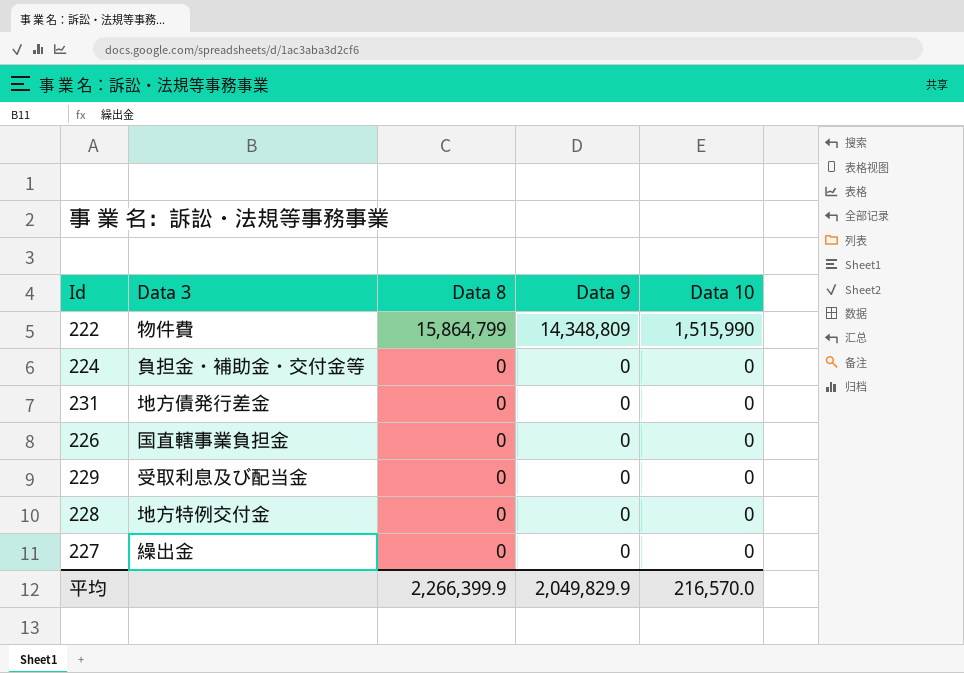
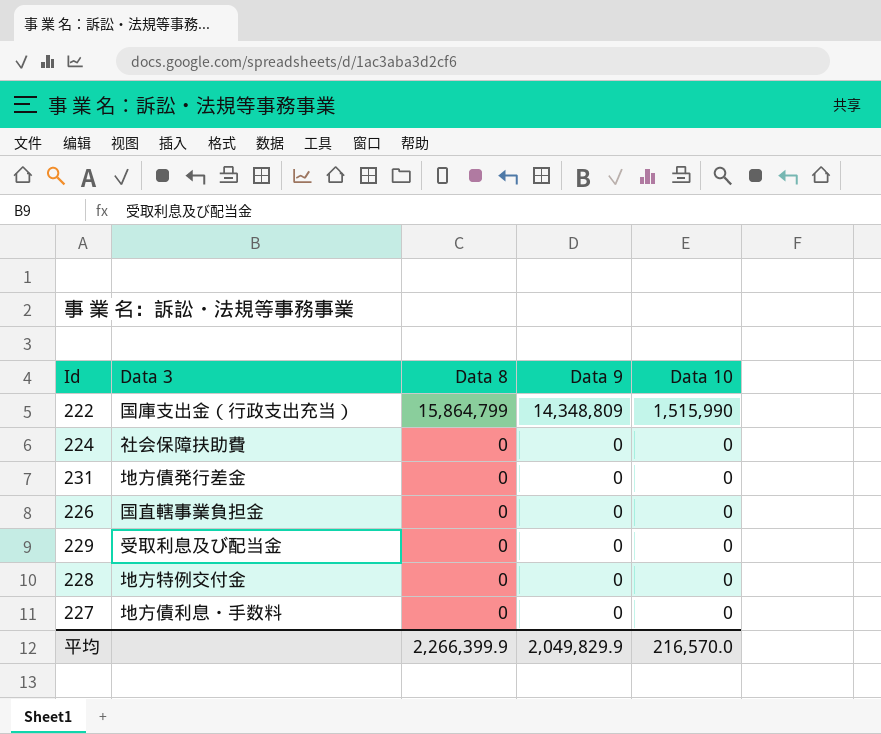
222 | Data 3: 物件費 -> 国庫支出金（行政支出充当）
224 | Data 3: 負担金・補助金・交付金等 -> 社会保障扶助費
227 | Data 3: 繰出金 -> 地方債利息・手数料

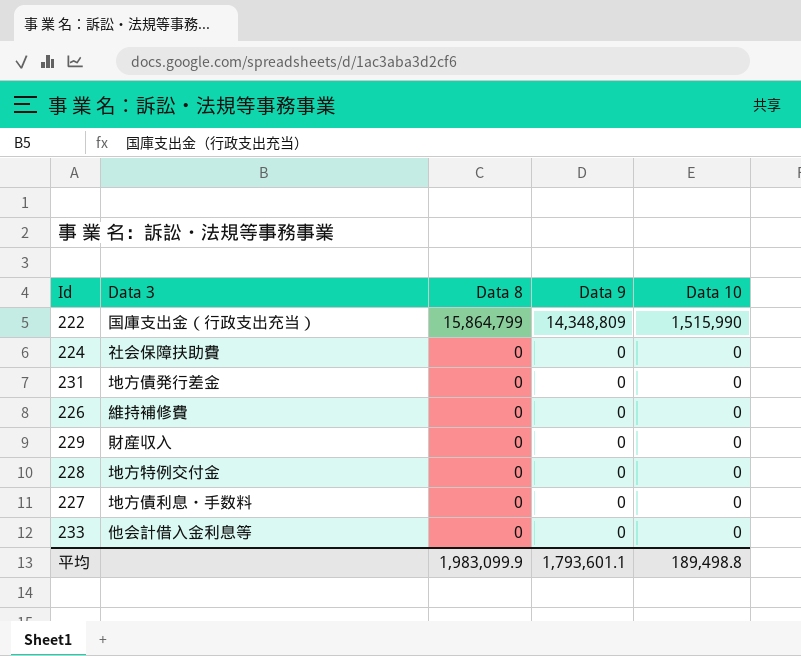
226 | Data 3: 国直轄事業負担金 -> 維持補修費
229 | Data 3: 受取利息及び配当金 -> 財産収入
row 233: none -> 他会計借入金利息等 | 0 | 0 | 0
平均 | Data 8: 2,266,399.9 -> 1,983,099.9
平均 | Data 9: 2,049,829.9 -> 1,793,601.1
平均 | Data 10: 216,570.0 -> 189,498.8

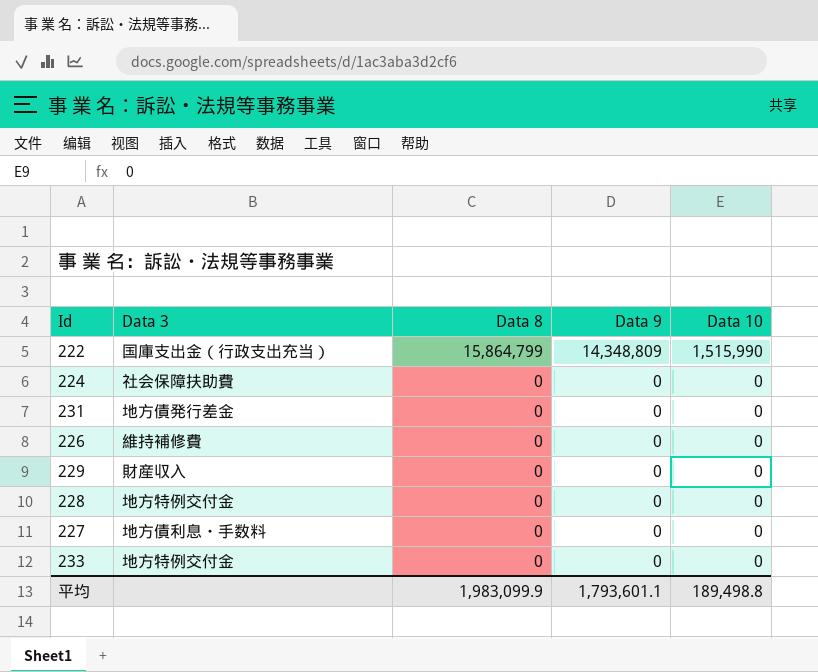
233 | Data 3: 他会計借入金利息等 -> 地方特例交付金

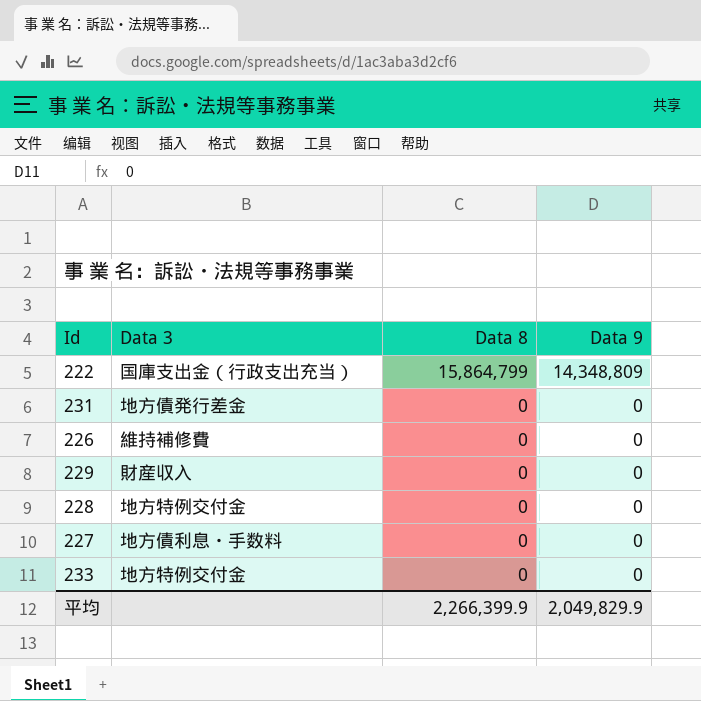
column Data 10 | position: 5 -> none
row 224: 社会保障扶助費 | 0 | 0 | 0 -> none
平均 | Data 8: 1,983,099.9 -> 2,266,399.9
平均 | Data 9: 1,793,601.1 -> 2,049,829.9

